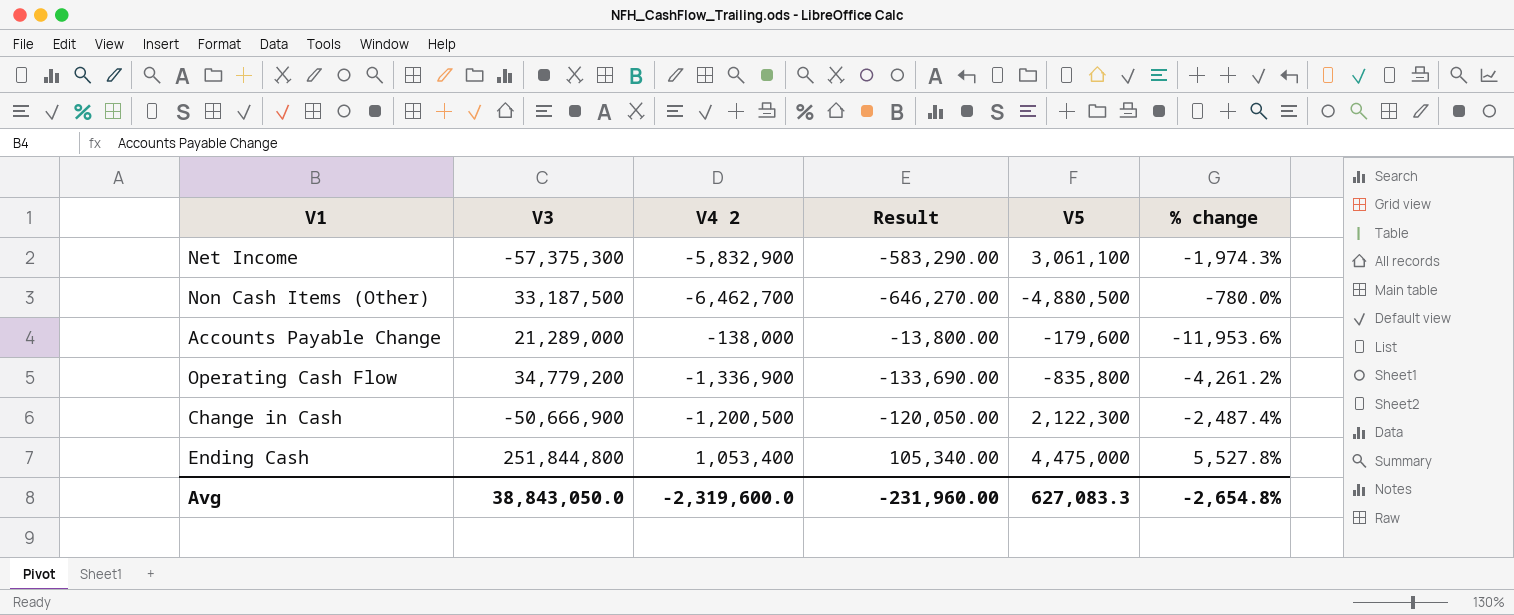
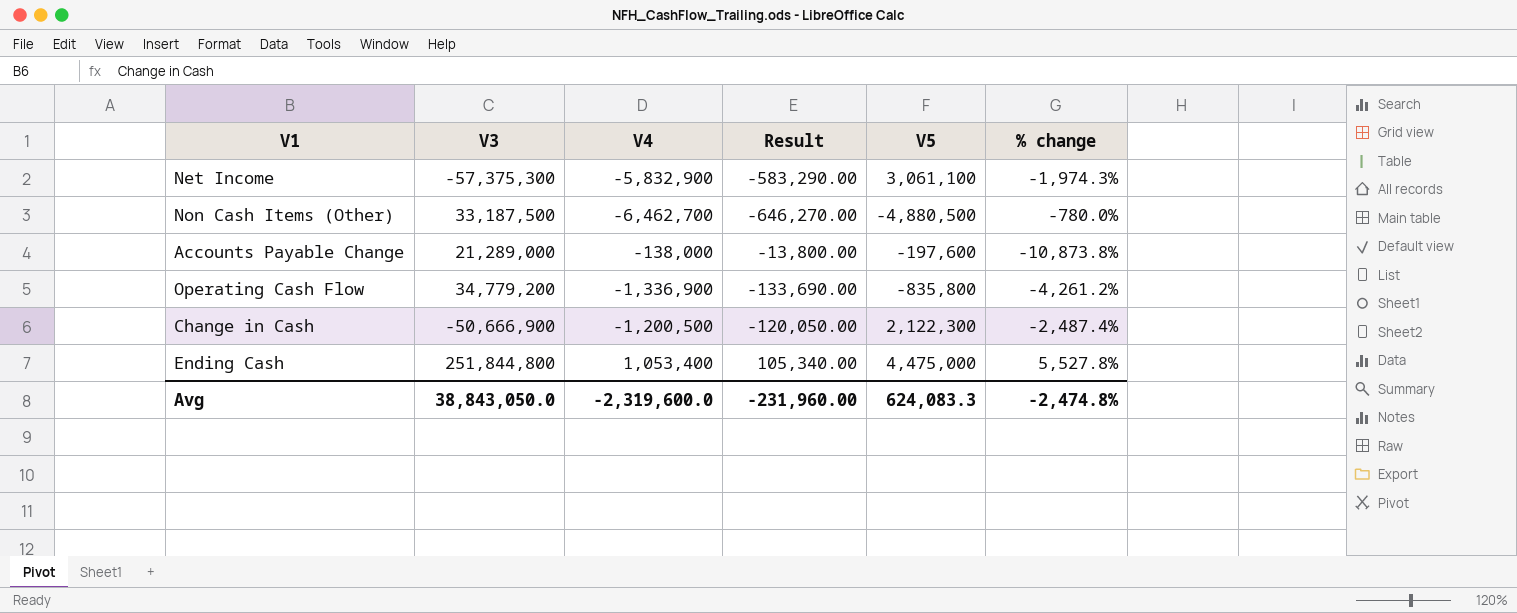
column name: V4 2 -> V4
Accounts Payable Change | V5: -179,600 -> -197,600
Accounts Payable Change | % change: -11,953.6% -> -10,873.8%
Avg | V5: 627,083.3 -> 624,083.3
Avg | % change: -2,654.8% -> -2,474.8%

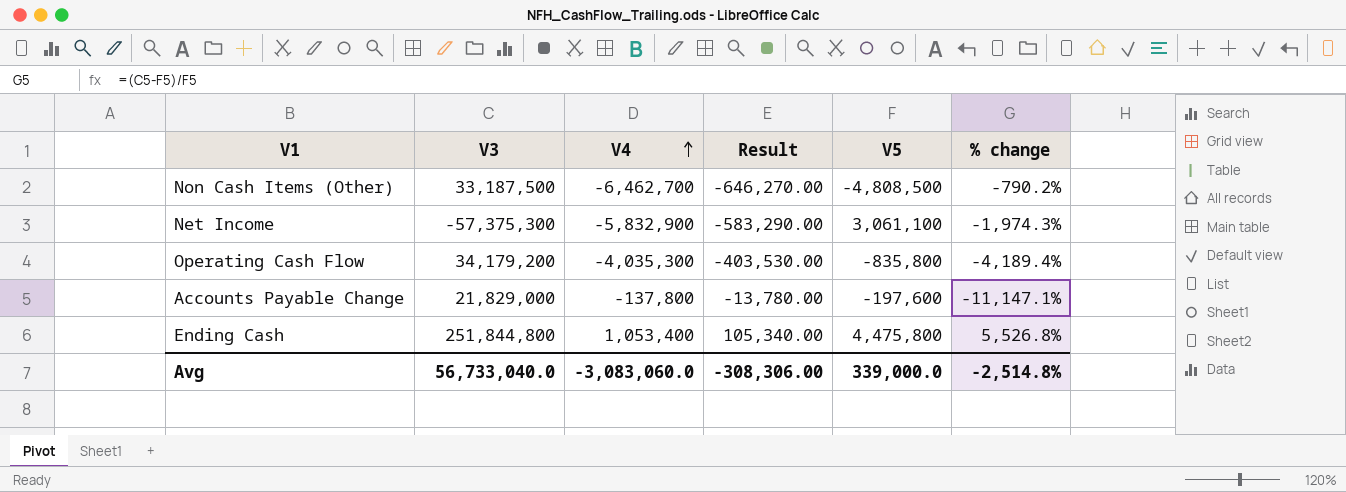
row order: none -> V4 ascending
row Change in Cash: -50,666,900 | -1,200,500 | -120,050.00 | 2,122,300 | -2,487.4% -> none
Non Cash Items (Other) | V5: -4,880,500 -> -4,808,500
Non Cash Items (Other) | % change: -780.0% -> -790.2%
Operating Cash Flow | V3: 34,779,200 -> 34,179,200
Operating Cash Flow | V4: -1,336,900 -> -4,035,300
Operating Cash Flow | Result: -133,690.00 -> -403,530.00
Operating Cash Flow | % change: -4,261.2% -> -4,189.4%
Accounts Payable Change | V3: 21,289,000 -> 21,829,000
Accounts Payable Change | V4: -138,000 -> -137,800
Accounts Payable Change | Result: -13,800.00 -> -13,780.00
Accounts Payable Change | % change: -10,873.8% -> -11,147.1%
Ending Cash | V5: 4,475,000 -> 4,475,800
Ending Cash | % change: 5,527.8% -> 5,526.8%
Avg | V3: 38,843,050.0 -> 56,733,040.0
Avg | V4: -2,319,600.0 -> -3,083,060.0
Avg | Result: -231,960.00 -> -308,306.00
Avg | V5: 624,083.3 -> 339,000.0
Avg | % change: -2,474.8% -> -2,514.8%

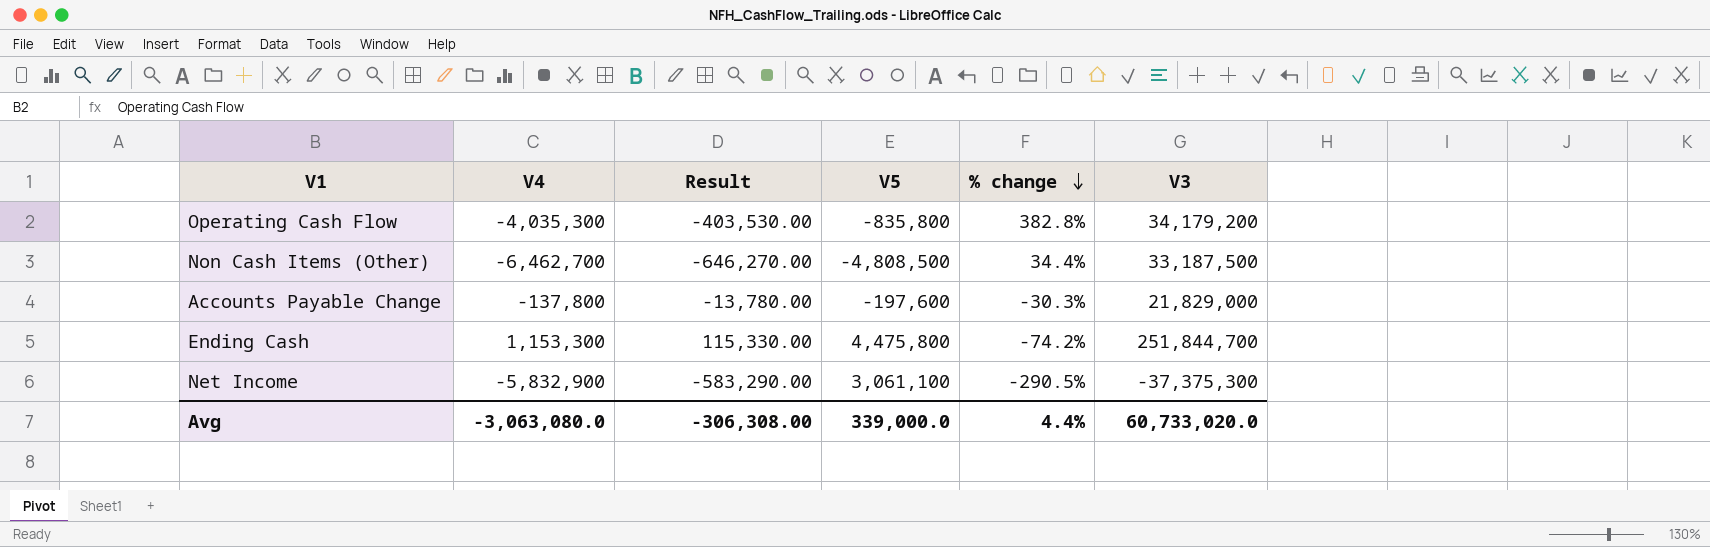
row order: V4 ascending -> % change descending
column % change | formula: ([V3] - [V5]) / [V5] -> ([V4] - [V5]) / [V5]
column V3 | position: 2 -> 6
Ending Cash | V4: 1,053,400 -> 1,153,300
Ending Cash | Result: 105,340.00 -> 115,330.00
Ending Cash | V3: 251,844,800 -> 251,844,700
Net Income | V3: -57,375,300 -> -37,375,300
Avg | V4: -3,083,060.0 -> -3,063,080.0
Avg | Result: -308,306.00 -> -306,308.00
Avg | % change: -2,514.8% -> 4.4%
Avg | V3: 56,733,040.0 -> 60,733,020.0

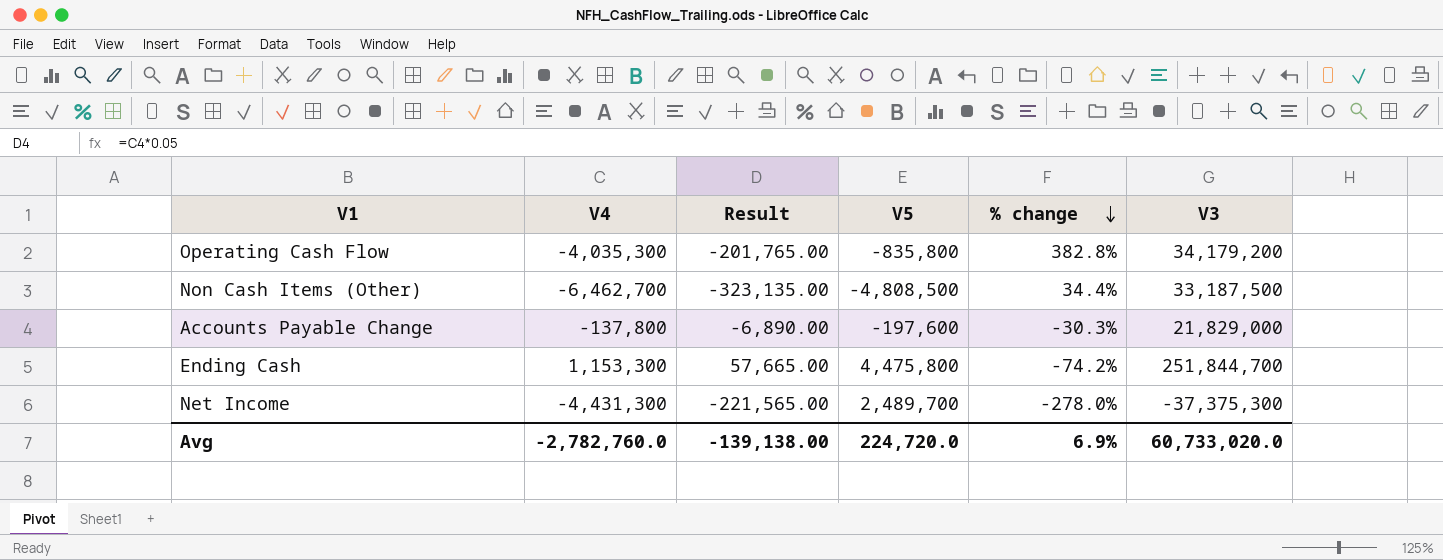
column Result | formula: [V4] * 0.1 -> [V4] * 0.05
Net Income | V4: -5,832,900 -> -4,431,300
Net Income | V5: 3,061,100 -> 2,489,700
Net Income | % change: -290.5% -> -278.0%
Avg | V4: -3,063,080.0 -> -2,782,760.0
Avg | Result: -306,308.00 -> -139,138.00
Avg | V5: 339,000.0 -> 224,720.0
Avg | % change: 4.4% -> 6.9%

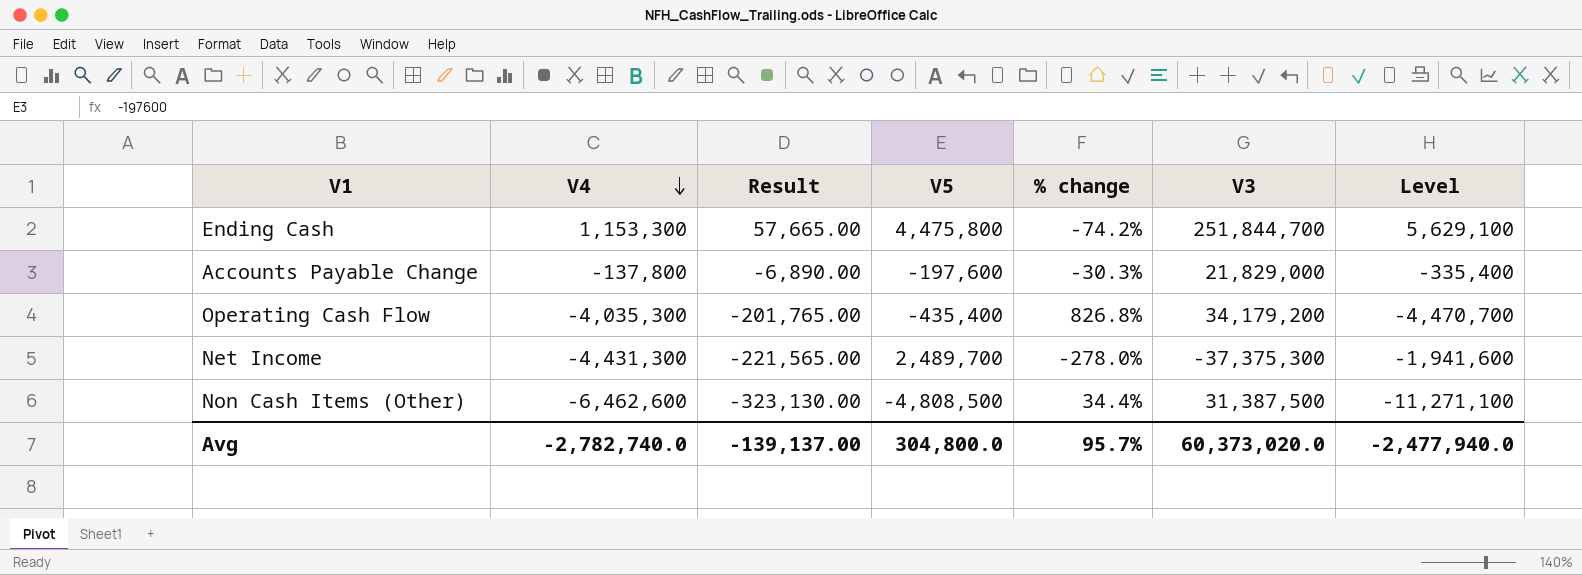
row order: % change descending -> V4 descending
column Level | formula: none -> [V4] + [V5]
Operating Cash Flow | V5: -835,800 -> -435,400
Operating Cash Flow | % change: 382.8% -> 826.8%
Non Cash Items (Other) | V4: -6,462,700 -> -6,462,600
Non Cash Items (Other) | Result: -323,135.00 -> -323,130.00
Non Cash Items (Other) | V3: 33,187,500 -> 31,387,500
Avg | V4: -2,782,760.0 -> -2,782,740.0
Avg | Result: -139,138.00 -> -139,137.00
Avg | V5: 224,720.0 -> 304,800.0
Avg | % change: 6.9% -> 95.7%
Avg | V3: 60,733,020.0 -> 60,373,020.0

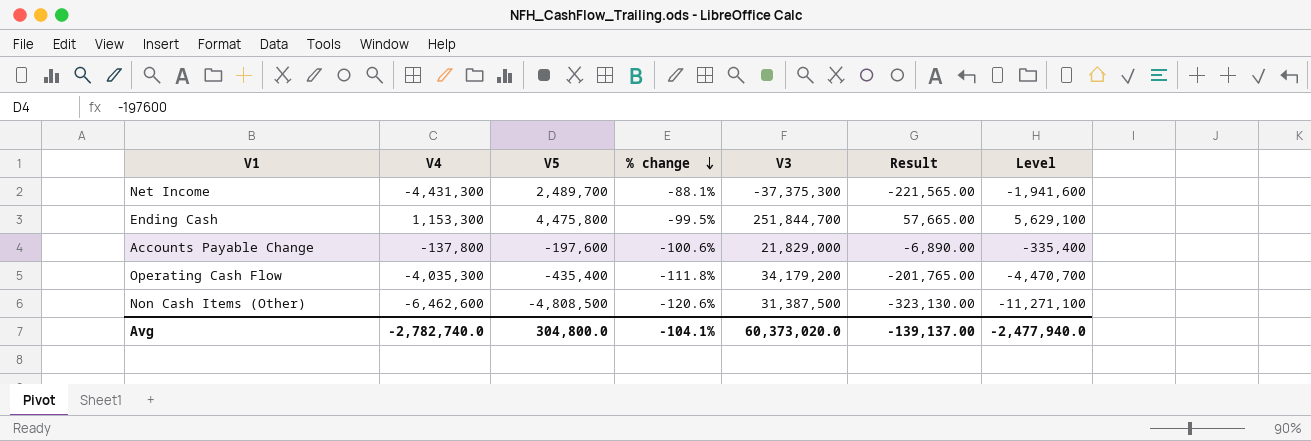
row order: V4 descending -> % change descending
column % change | formula: ([V4] - [V5]) / [V5] -> ([V4] - [V3]) / [V3]
column Result | position: 3 -> 6
Avg | % change: 95.7% -> -104.1%

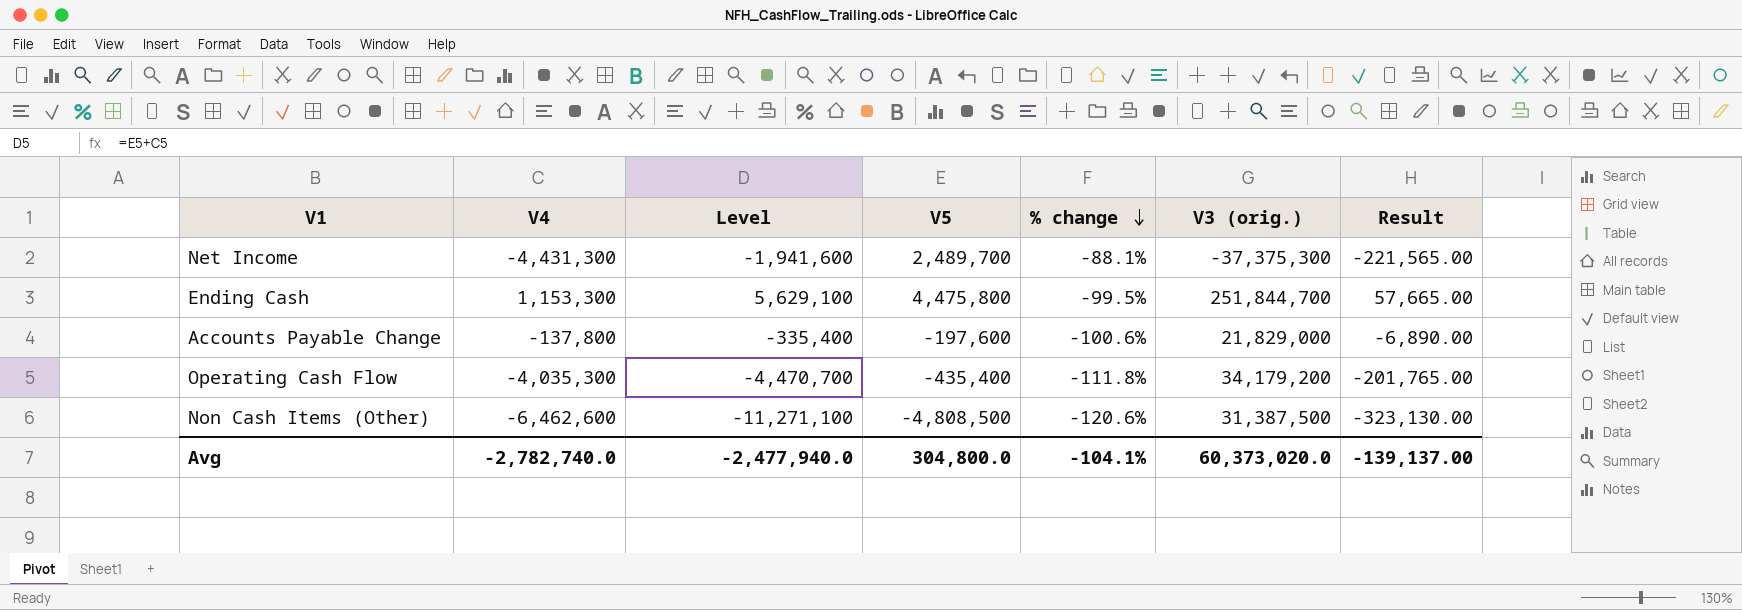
column Level | position: 7 -> 3
column name: V3 -> V3 (orig.)

